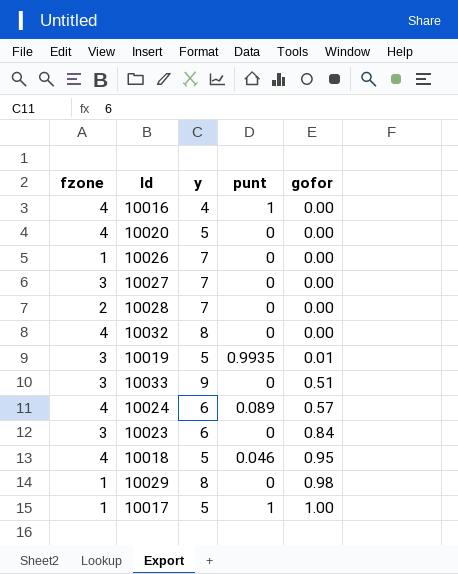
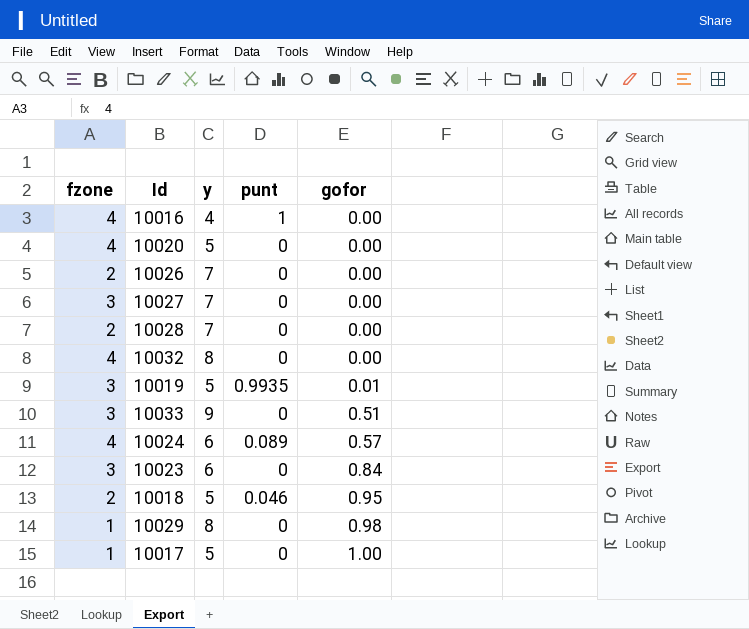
10026 | fzone: 1 -> 2
10018 | fzone: 4 -> 2
10017 | punt: 1 -> 0

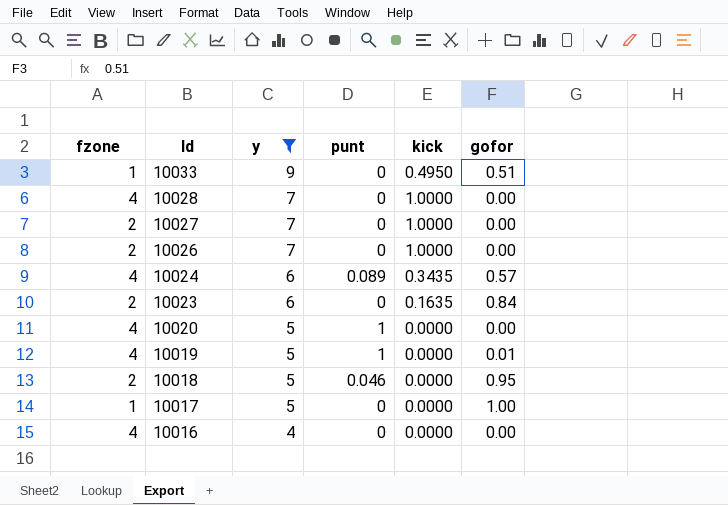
filter: none -> y != 8
row order: gofor ascending -> Id descending
column kick | position: none -> 5
10033 | fzone: 3 -> 1
10028 | fzone: 2 -> 4
10027 | fzone: 3 -> 2
10023 | fzone: 3 -> 2
10020 | punt: 0 -> 1
10019 | fzone: 3 -> 4
10019 | punt: 0.9935 -> 1
10016 | punt: 1 -> 0

